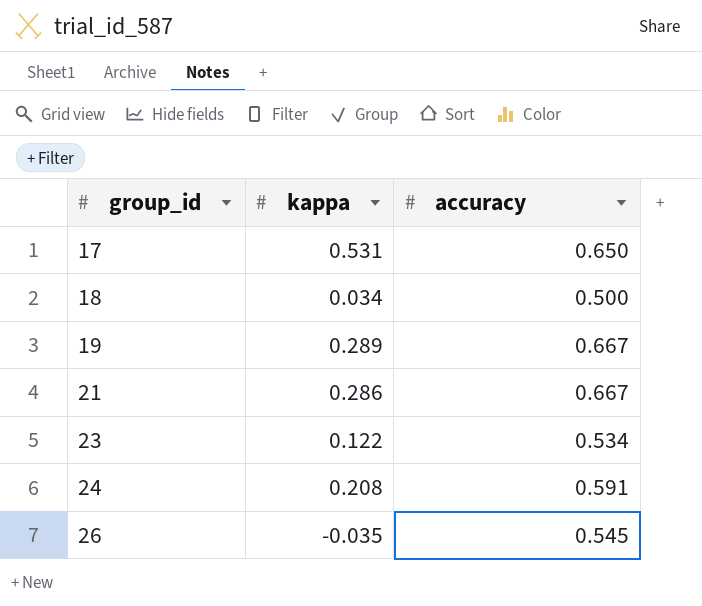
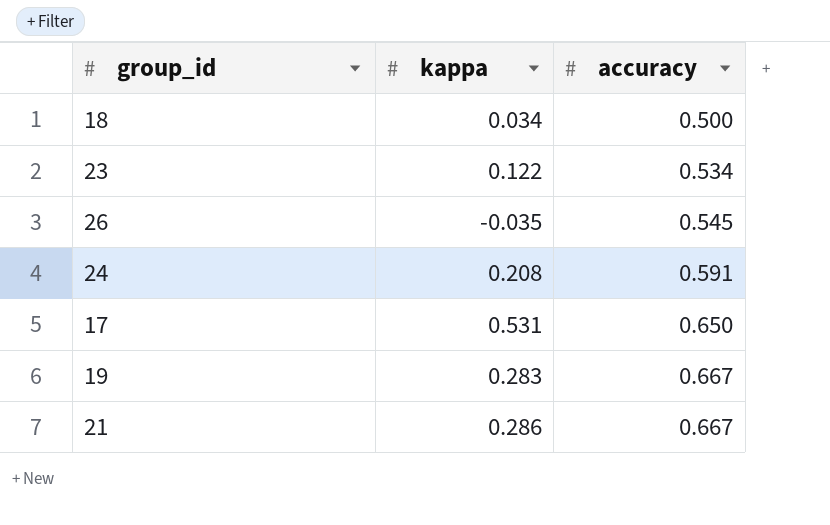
row order: group_id ascending -> accuracy ascending
19 | kappa: 0.289 -> 0.283

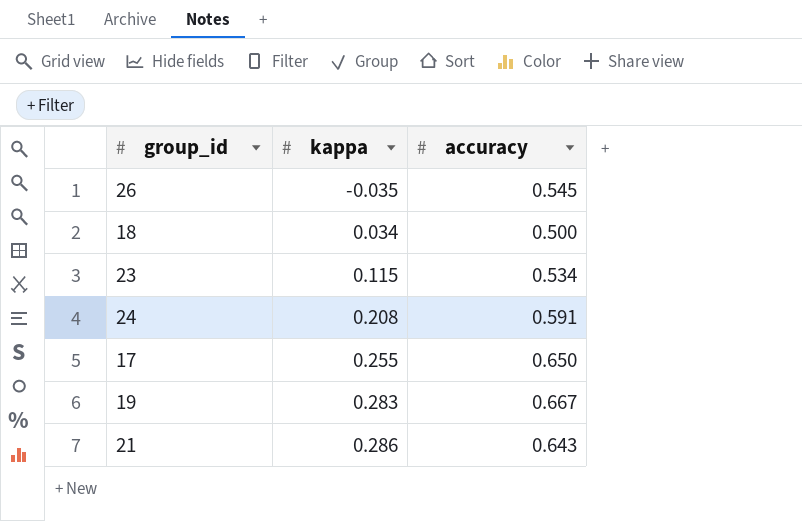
row order: accuracy ascending -> kappa ascending
23 | kappa: 0.122 -> 0.115
17 | kappa: 0.531 -> 0.255
21 | accuracy: 0.667 -> 0.643

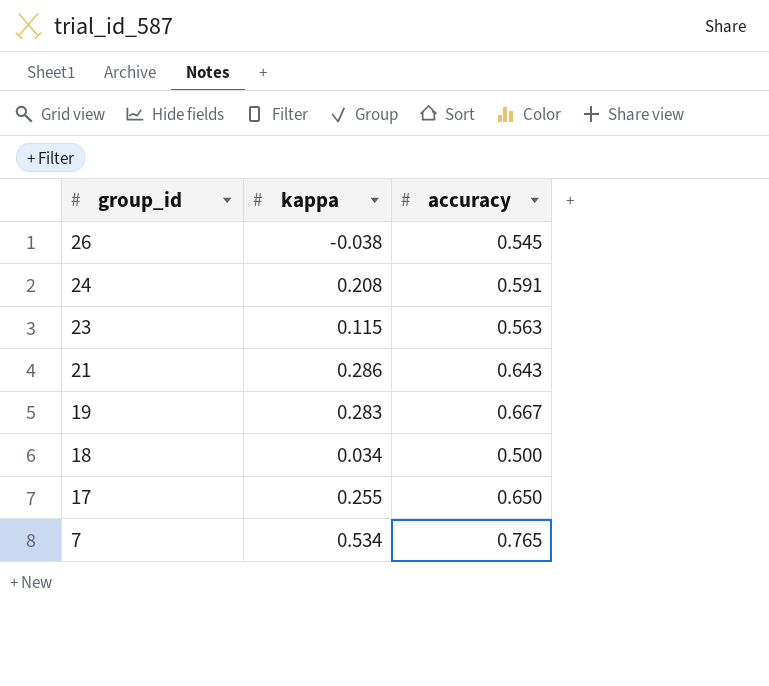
row order: kappa ascending -> group_id descending
26 | kappa: -0.035 -> -0.038
23 | accuracy: 0.534 -> 0.563
row 7: none -> 0.534 | 0.765

